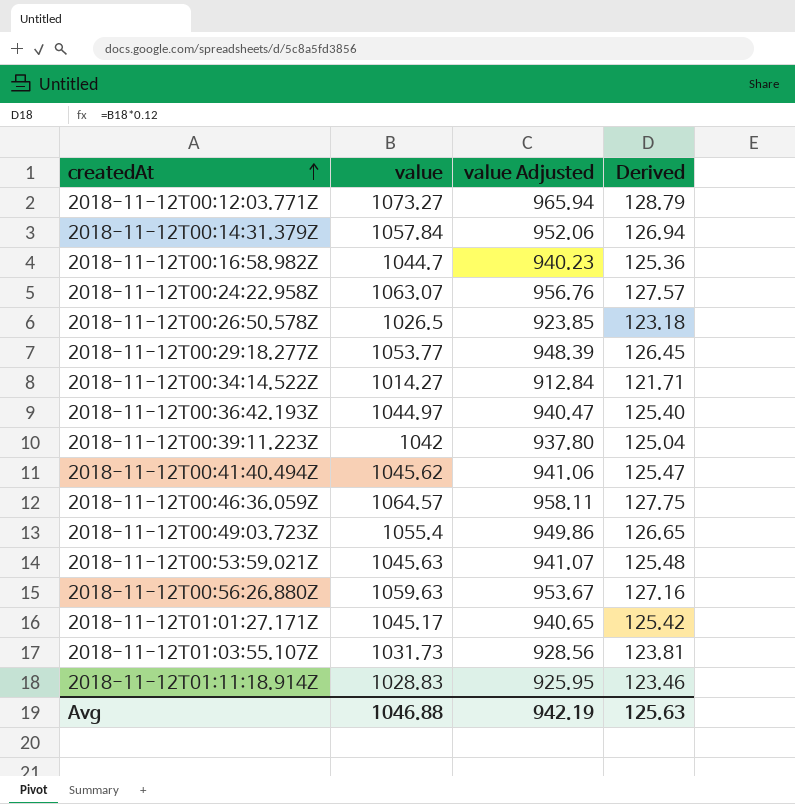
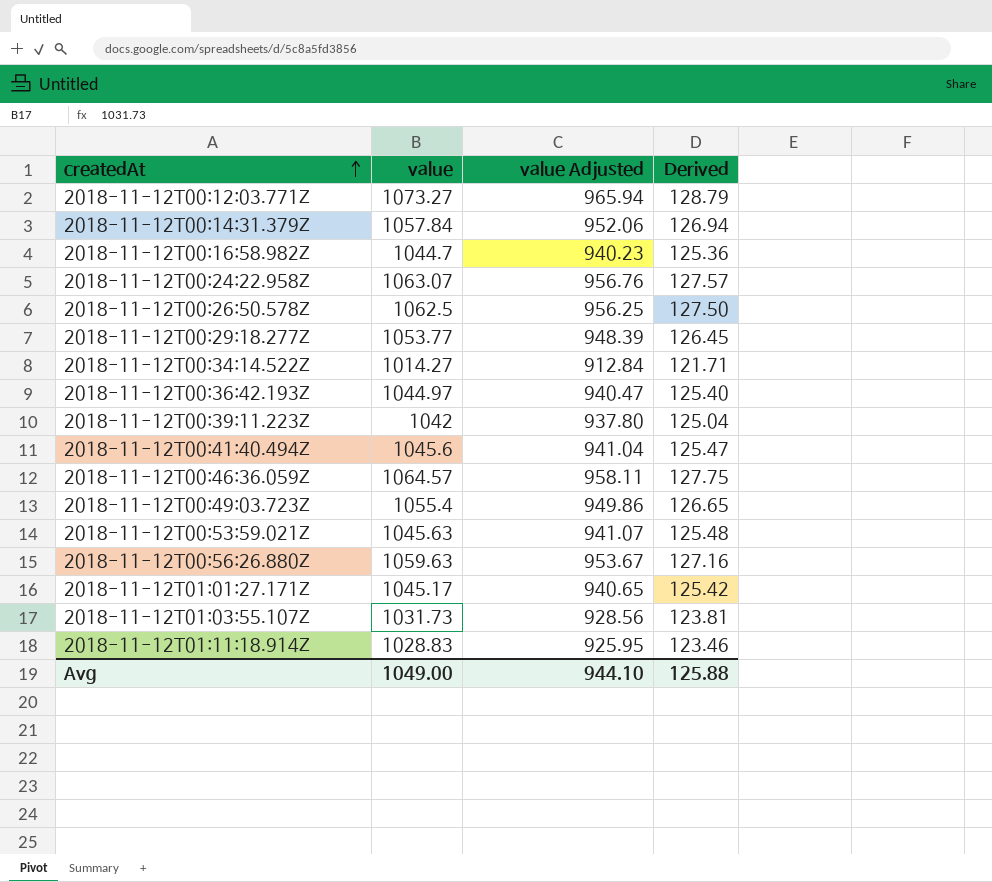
2018-11-12T00:26:50.578Z | value: 1026.5 -> 1062.5
2018-11-12T00:26:50.578Z | value Adjusted: 923.85 -> 956.25
2018-11-12T00:26:50.578Z | Derived: 123.18 -> 127.50
2018-11-12T00:41:40.494Z | value: 1045.62 -> 1045.6
2018-11-12T00:41:40.494Z | value Adjusted: 941.06 -> 941.04
Avg | value: 1046.88 -> 1049.00
Avg | value Adjusted: 942.19 -> 944.10
Avg | Derived: 125.63 -> 125.88

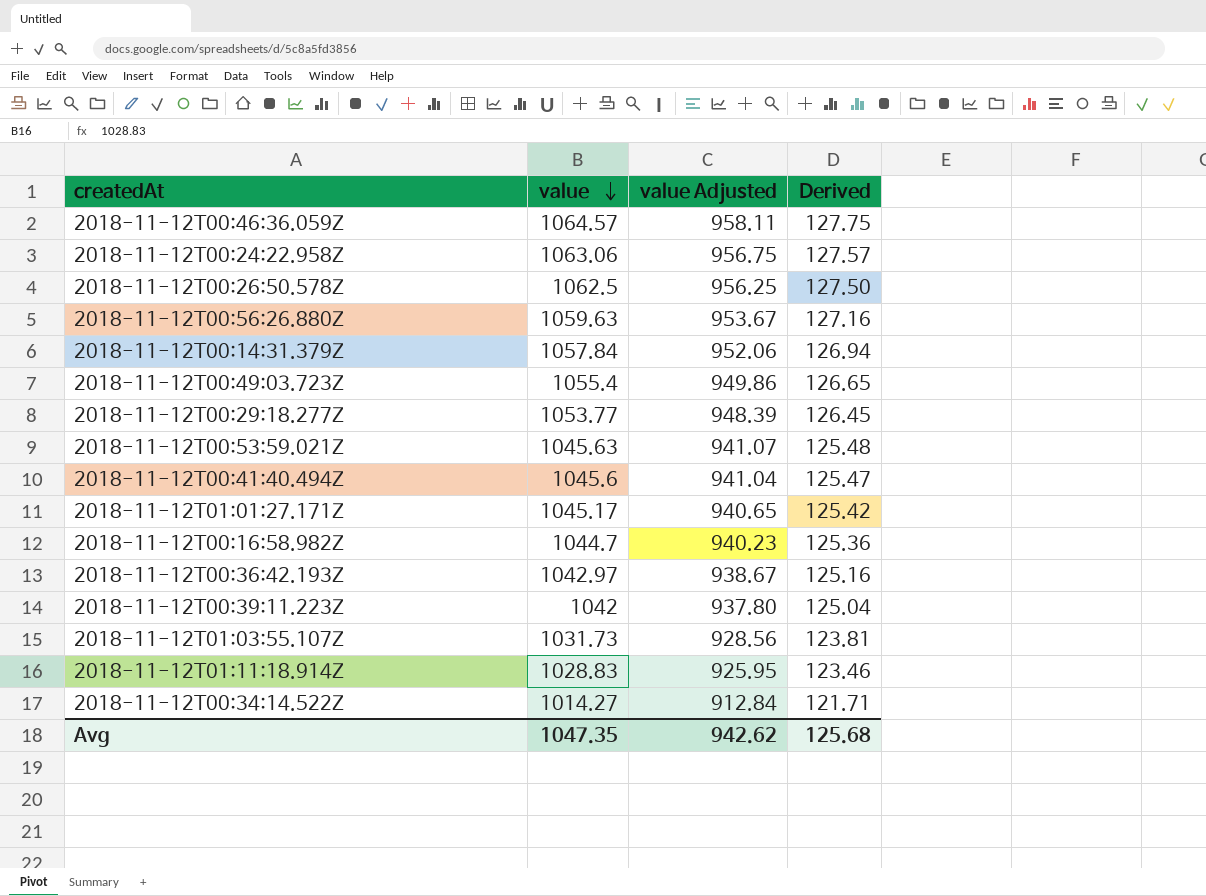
row order: createdAt ascending -> value descending
row 2018-11-12T00:12:03.771Z: 1073.27 | 965.94 | 128.79 -> none
2018-11-12T00:24:22.958Z | value: 1063.07 -> 1063.06
2018-11-12T00:24:22.958Z | value Adjusted: 956.76 -> 956.75
2018-11-12T00:36:42.193Z | value: 1044.97 -> 1042.97
2018-11-12T00:36:42.193Z | value Adjusted: 940.47 -> 938.67
2018-11-12T00:36:42.193Z | Derived: 125.40 -> 125.16
Avg | value: 1049.00 -> 1047.35
Avg | value Adjusted: 944.10 -> 942.62
Avg | Derived: 125.88 -> 125.68

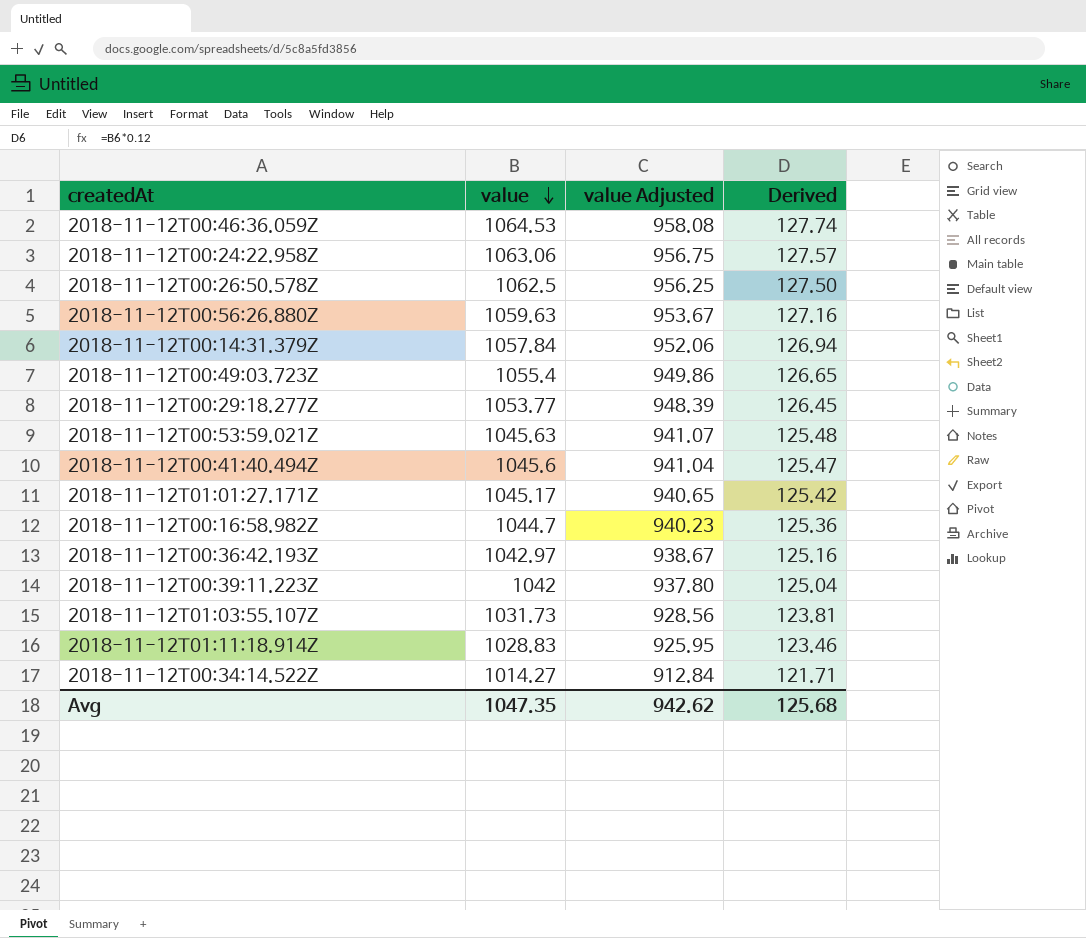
2018-11-12T00:46:36.059Z | value: 1064.57 -> 1064.53
2018-11-12T00:46:36.059Z | value Adjusted: 958.11 -> 958.08
2018-11-12T00:46:36.059Z | Derived: 127.75 -> 127.74

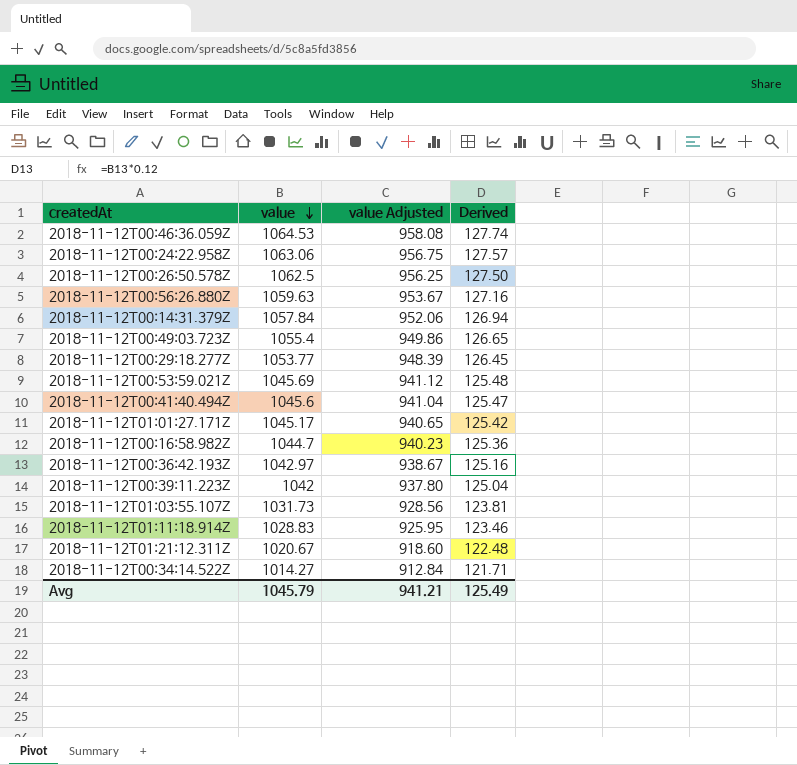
2018-11-12T00:53:59.021Z | value: 1045.63 -> 1045.69
2018-11-12T00:53:59.021Z | value Adjusted: 941.07 -> 941.12
row 2018-11-12T01:21:12.311Z: none -> 1020.67 | 918.60 | 122.48
Avg | value: 1047.35 -> 1045.79
Avg | value Adjusted: 942.62 -> 941.21
Avg | Derived: 125.68 -> 125.49

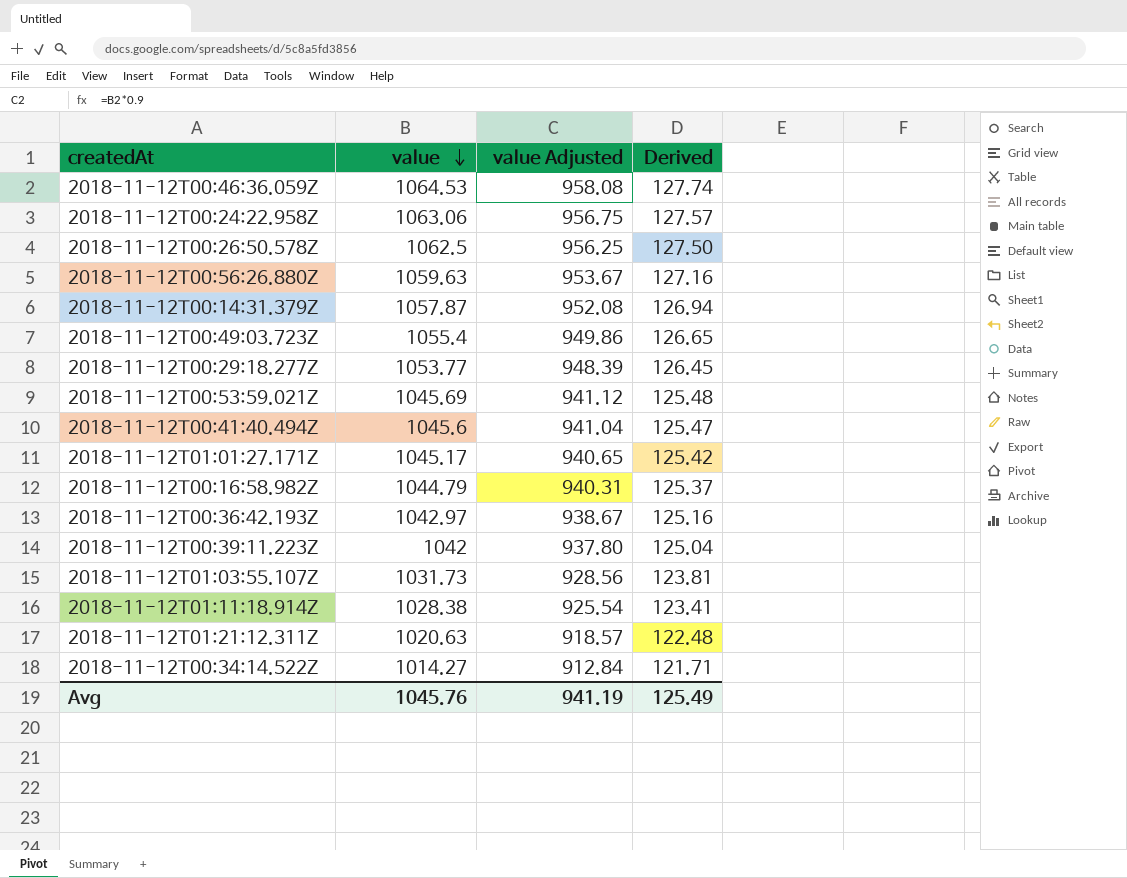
2018-11-12T00:14:31.379Z | value: 1057.84 -> 1057.87
2018-11-12T00:14:31.379Z | value Adjusted: 952.06 -> 952.08
2018-11-12T00:16:58.982Z | value: 1044.7 -> 1044.79
2018-11-12T00:16:58.982Z | value Adjusted: 940.23 -> 940.31
2018-11-12T00:16:58.982Z | Derived: 125.36 -> 125.37
2018-11-12T01:11:18.914Z | value: 1028.83 -> 1028.38
2018-11-12T01:11:18.914Z | value Adjusted: 925.95 -> 925.54
2018-11-12T01:11:18.914Z | Derived: 123.46 -> 123.41
2018-11-12T01:21:12.311Z | value: 1020.67 -> 1020.63
2018-11-12T01:21:12.311Z | value Adjusted: 918.60 -> 918.57
Avg | value: 1045.79 -> 1045.76
Avg | value Adjusted: 941.21 -> 941.19

